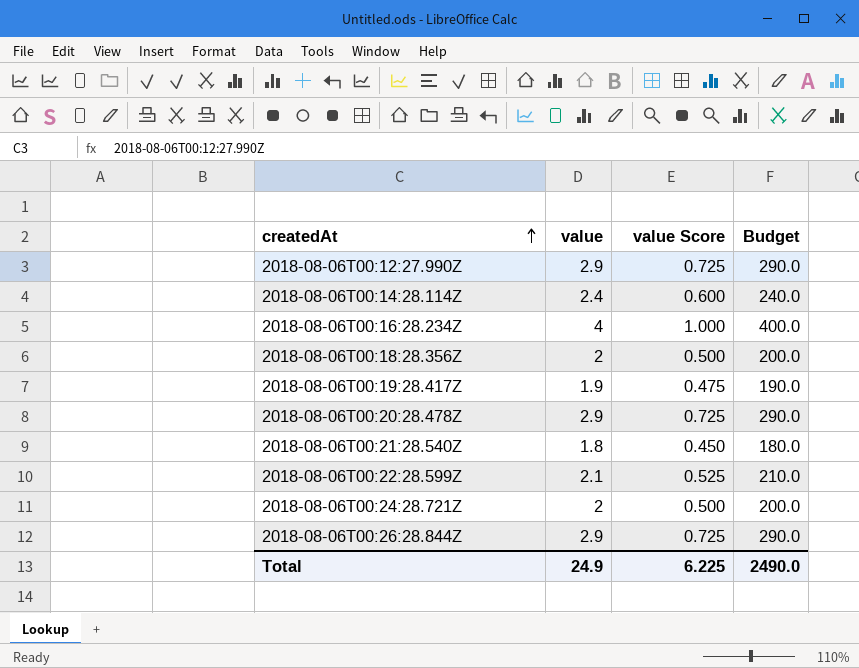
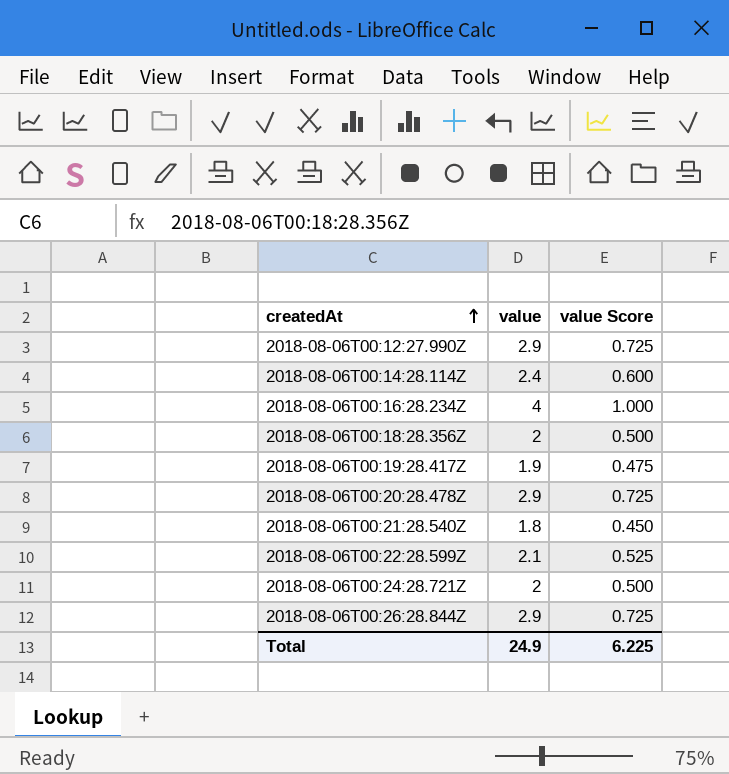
column Budget | formula: [value] * 100 -> none

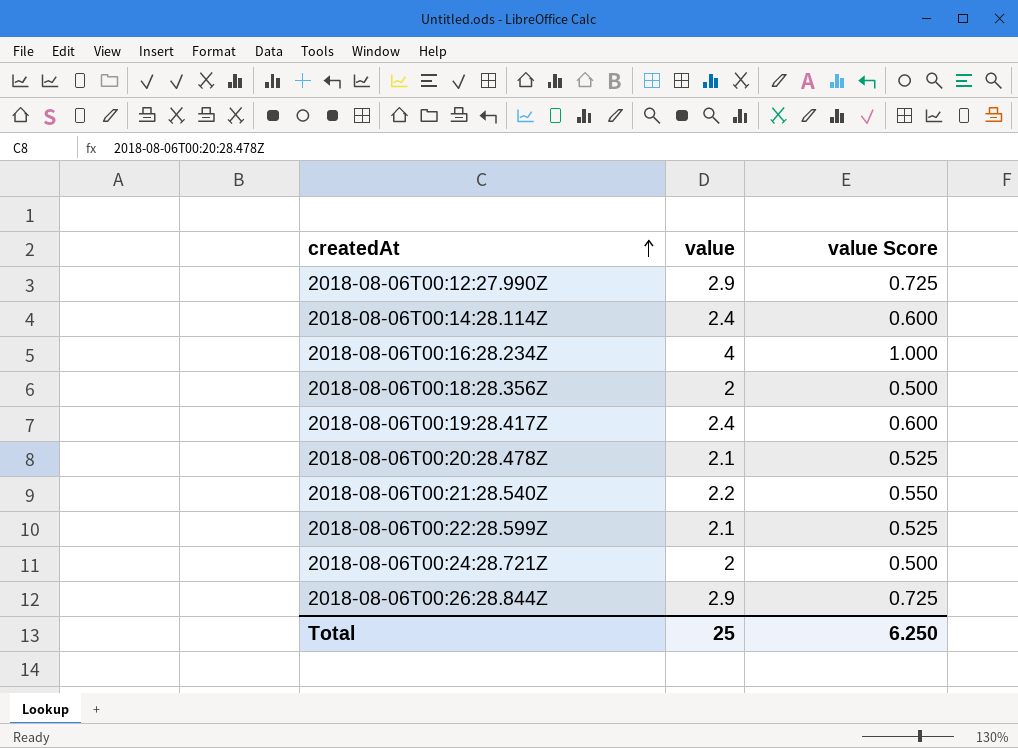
2018-08-06T00:19:28.417Z | value: 1.9 -> 2.4
2018-08-06T00:19:28.417Z | value Score: 0.475 -> 0.600
2018-08-06T00:20:28.478Z | value: 2.9 -> 2.1
2018-08-06T00:20:28.478Z | value Score: 0.725 -> 0.525
2018-08-06T00:21:28.540Z | value: 1.8 -> 2.2
2018-08-06T00:21:28.540Z | value Score: 0.450 -> 0.550
Total | value: 24.9 -> 25
Total | value Score: 6.225 -> 6.250

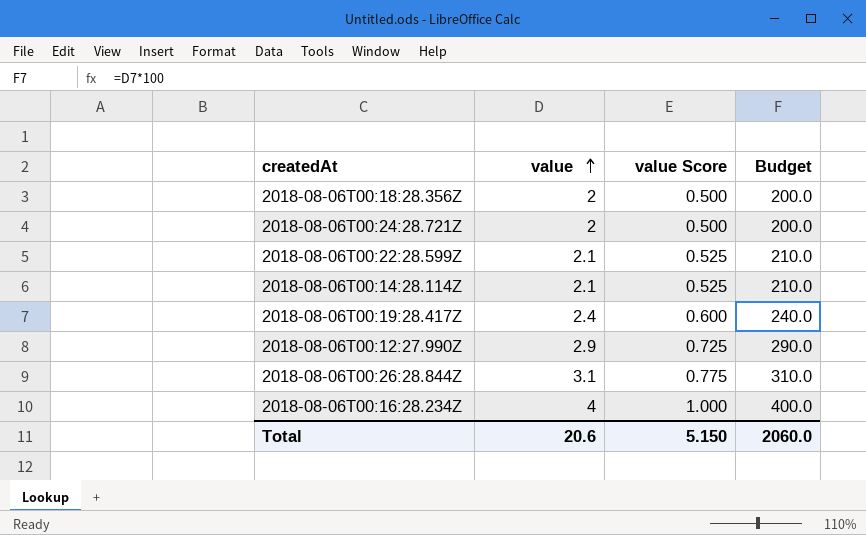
row order: createdAt ascending -> value ascending
column Budget | formula: none -> [value] * 100
row 2018-08-06T00:20:28.478Z: 2.1 | 0.525 -> none
row 2018-08-06T00:21:28.540Z: 2.2 | 0.550 -> none
2018-08-06T00:14:28.114Z | value: 2.4 -> 2.1
2018-08-06T00:14:28.114Z | value Score: 0.600 -> 0.525
2018-08-06T00:26:28.844Z | value: 2.9 -> 3.1
2018-08-06T00:26:28.844Z | value Score: 0.725 -> 0.775
Total | value: 25 -> 20.6
Total | value Score: 6.250 -> 5.150

